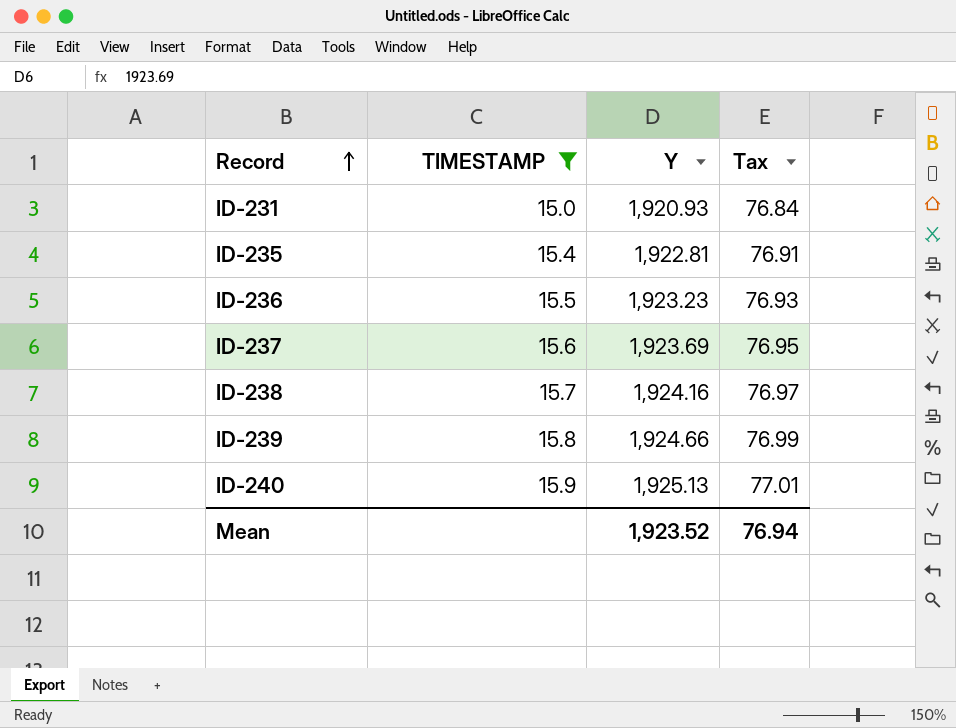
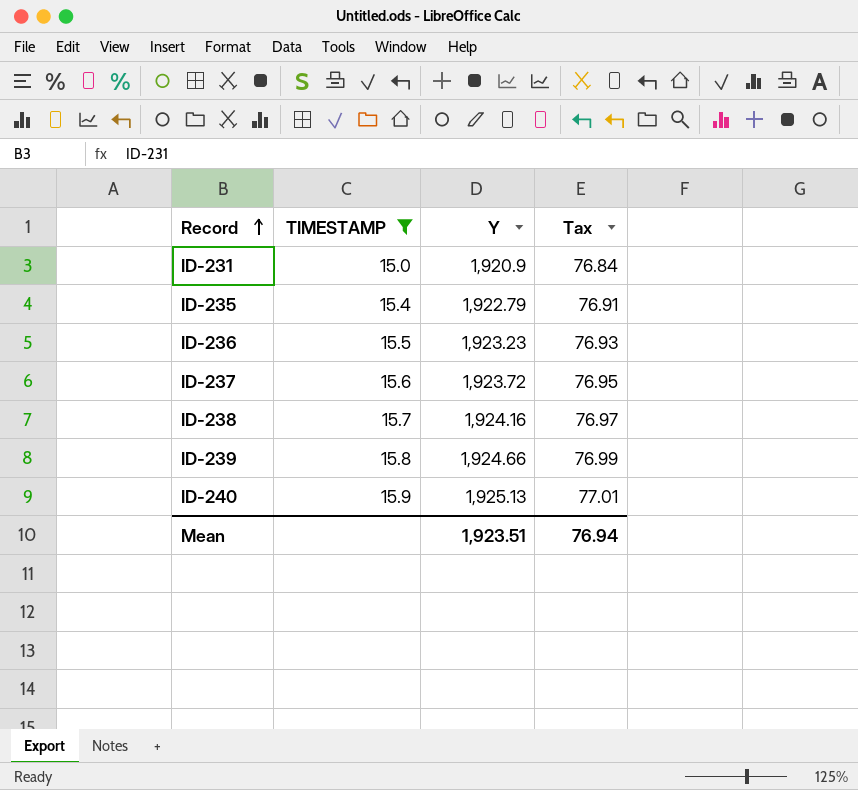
ID-231 | Y: 1,920.93 -> 1,920.9
ID-235 | Y: 1,922.81 -> 1,922.79
ID-237 | Y: 1,923.69 -> 1,923.72
Mean | Y: 1,923.52 -> 1,923.51

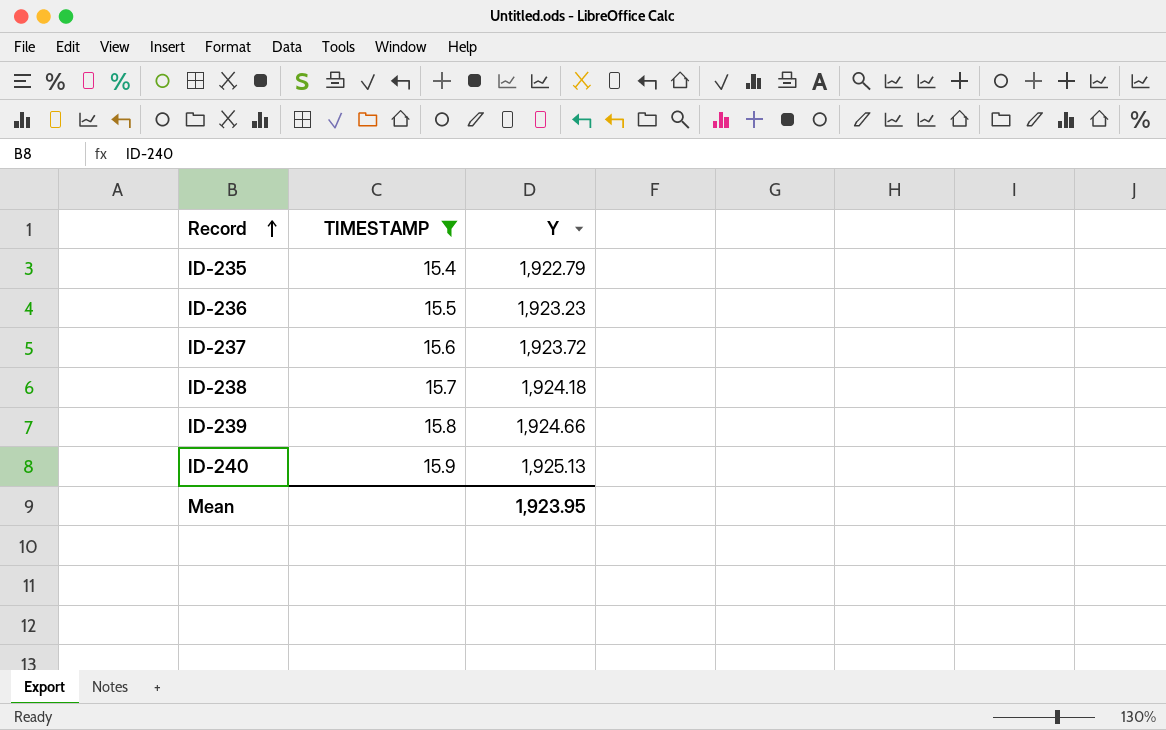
column Tax | formula: [Y] * 0.04 -> none
row ID-231: 15.0 | 1,920.9 | 76.84 -> none
ID-238 | Y: 1,924.16 -> 1,924.18
Mean | Y: 1,923.51 -> 1,923.95

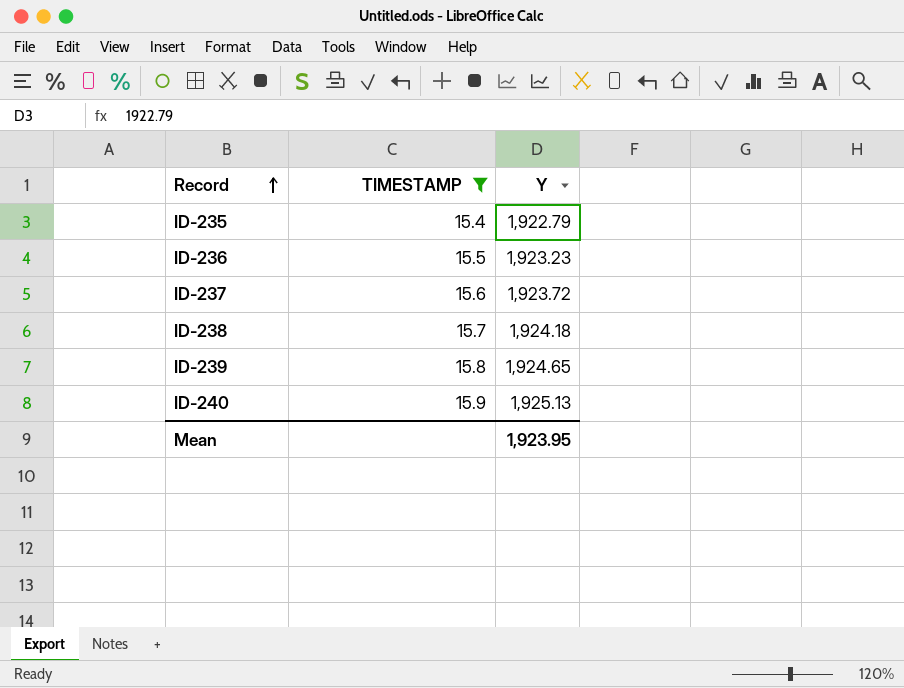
ID-239 | Y: 1,924.66 -> 1,924.65

